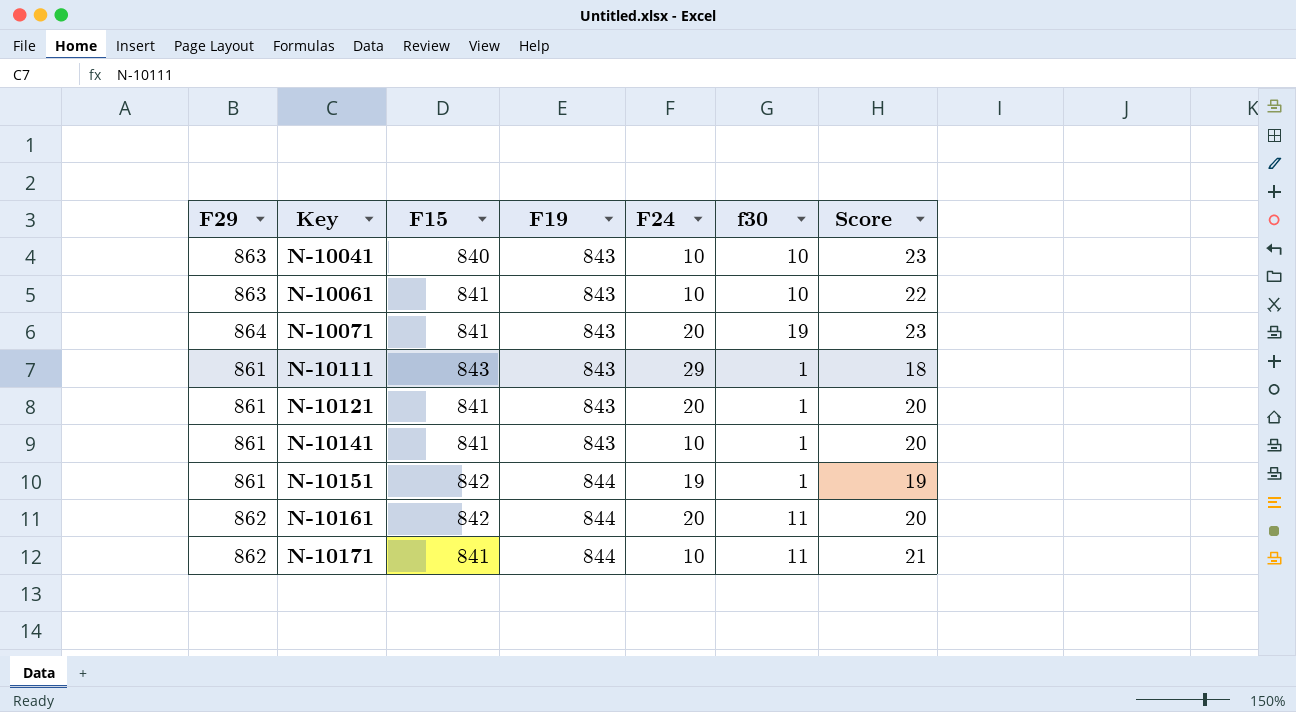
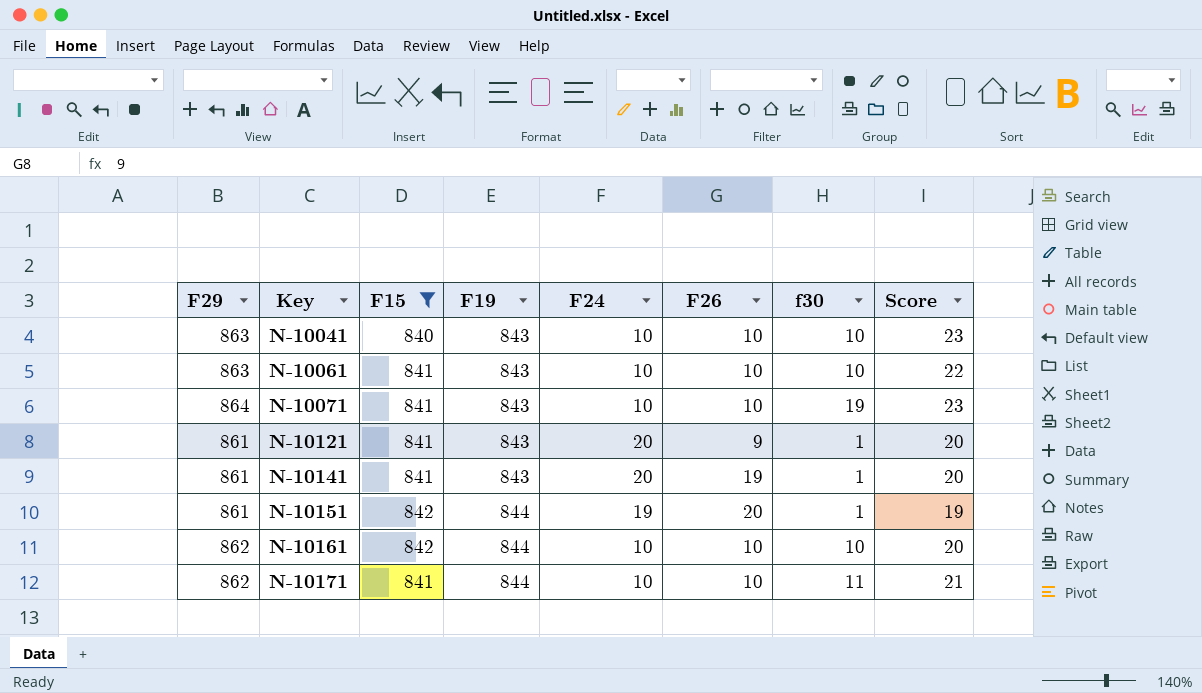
filter: none -> F15 != 843
column F26 | position: none -> 6
N-10071 | F24: 20 -> 10
N-10141 | F24: 10 -> 20
N-10161 | F24: 20 -> 10
N-10161 | f30: 11 -> 10

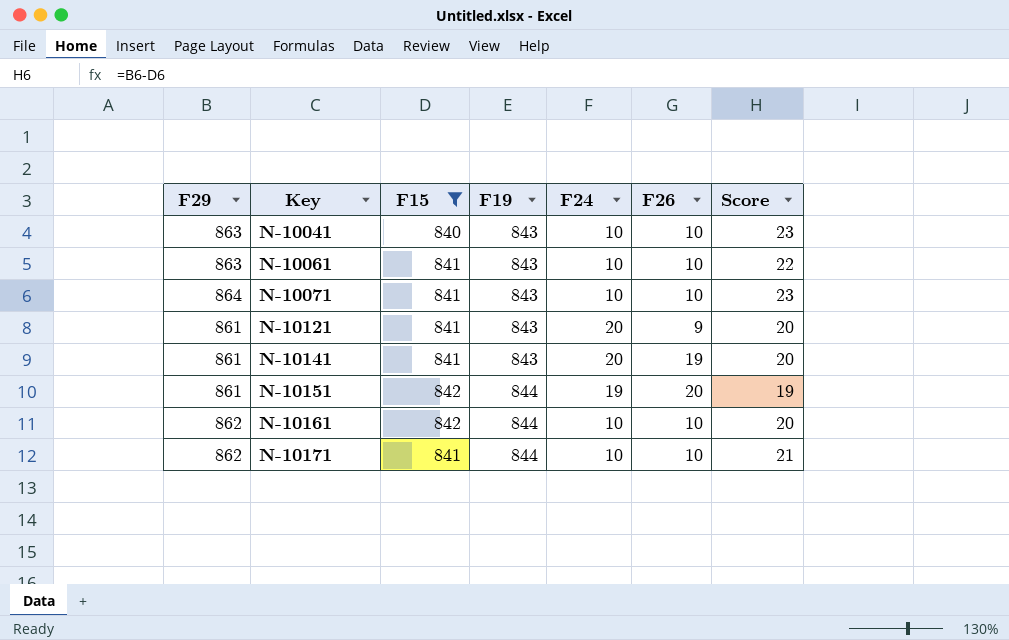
column f30 | position: 7 -> none

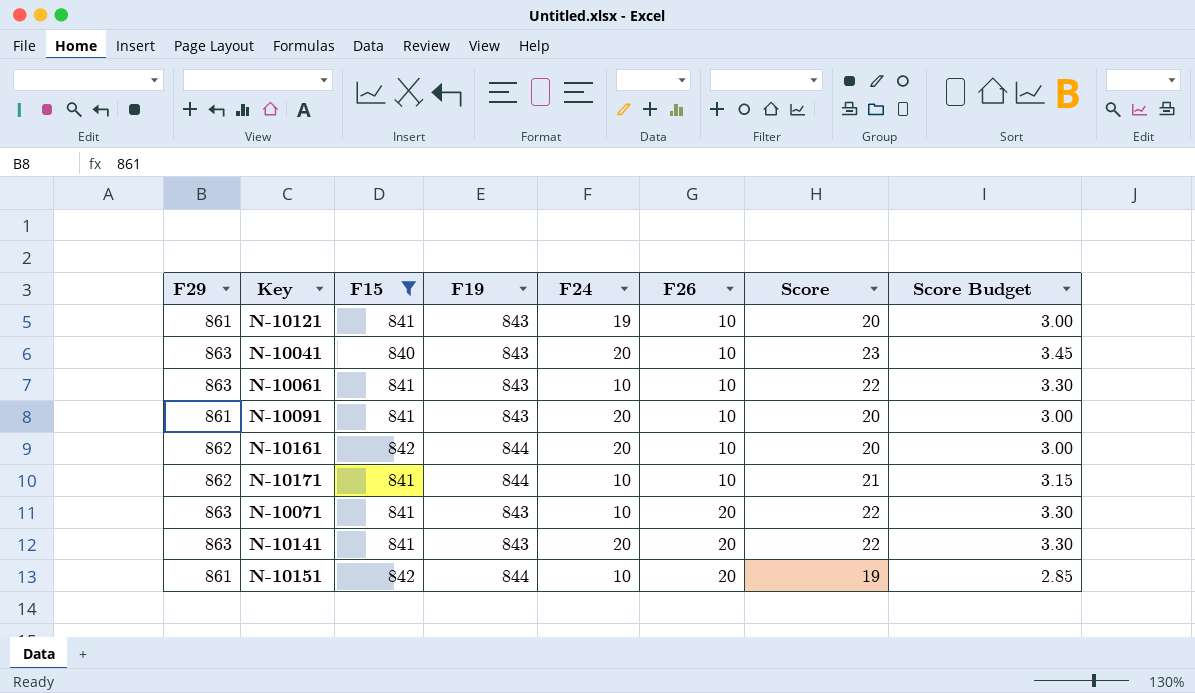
row order: Key ascending -> F26 ascending
column Score Budget | formula: none -> [Score] * 0.15
N-10121 | F24: 20 -> 19
N-10121 | F26: 9 -> 10
N-10041 | F24: 10 -> 20
row N-10091: none -> 861 | 841 | 843 | 20 | 10 | 20 | 3.00
N-10161 | F24: 10 -> 20
N-10071 | F29: 864 -> 863
N-10071 | F26: 10 -> 20
N-10071 | Score: 23 -> 22
N-10141 | F29: 861 -> 863
N-10141 | F26: 19 -> 20
N-10141 | Score: 20 -> 22
N-10151 | F24: 19 -> 10

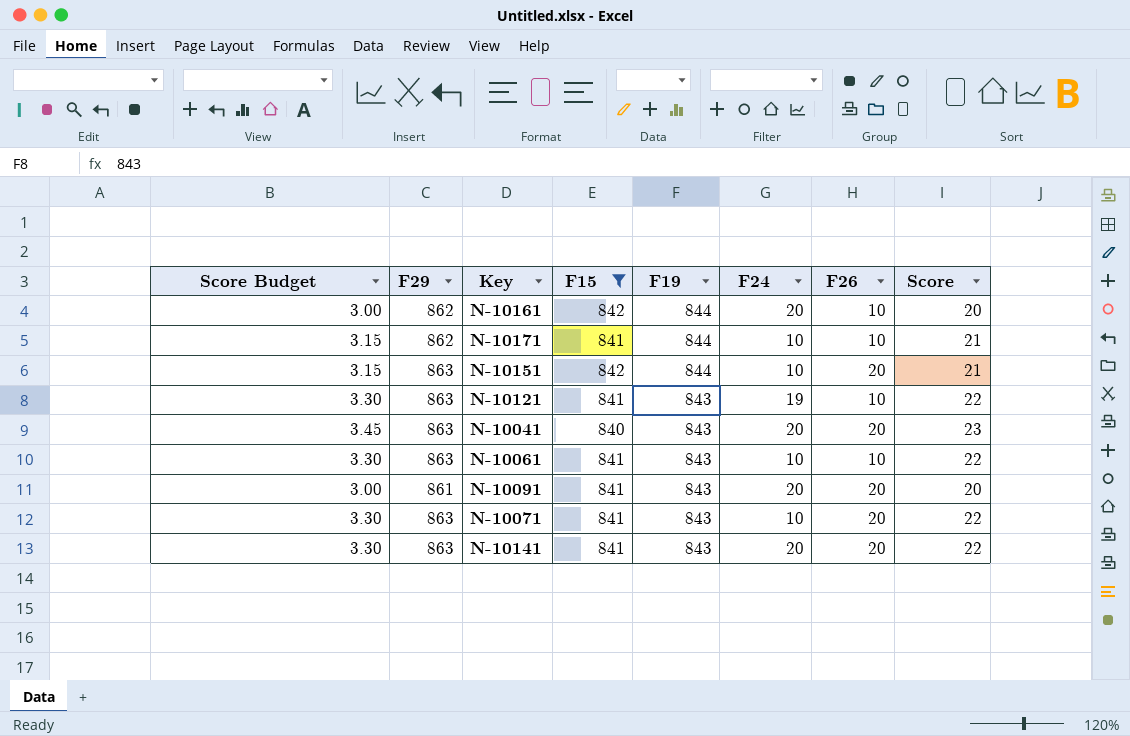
row order: F26 ascending -> F19 descending
column Score Budget | position: 8 -> 1
N-10151 | Score Budget: 2.85 -> 3.15
N-10151 | F29: 861 -> 863
N-10151 | Score: 19 -> 21
N-10121 | Score Budget: 3.00 -> 3.30
N-10121 | F29: 861 -> 863
N-10121 | Score: 20 -> 22
N-10041 | F26: 10 -> 20
N-10091 | F26: 10 -> 20

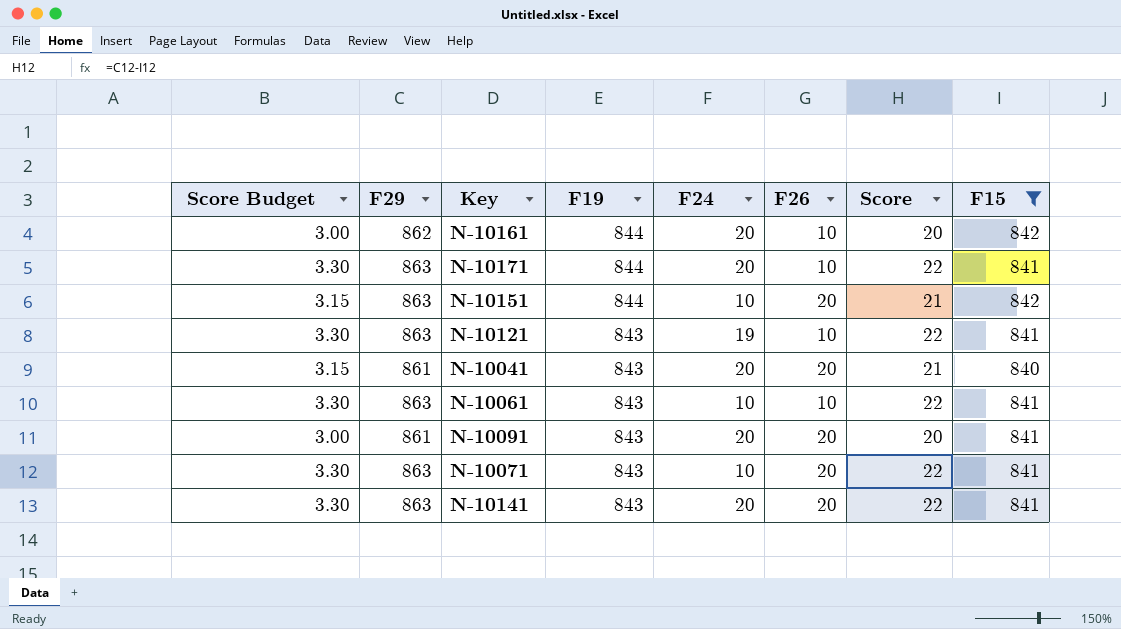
column F15 | position: 4 -> 8
N-10171 | Score Budget: 3.15 -> 3.30
N-10171 | F29: 862 -> 863
N-10171 | F24: 10 -> 20
N-10171 | Score: 21 -> 22
N-10041 | Score Budget: 3.45 -> 3.15
N-10041 | F29: 863 -> 861
N-10041 | Score: 23 -> 21

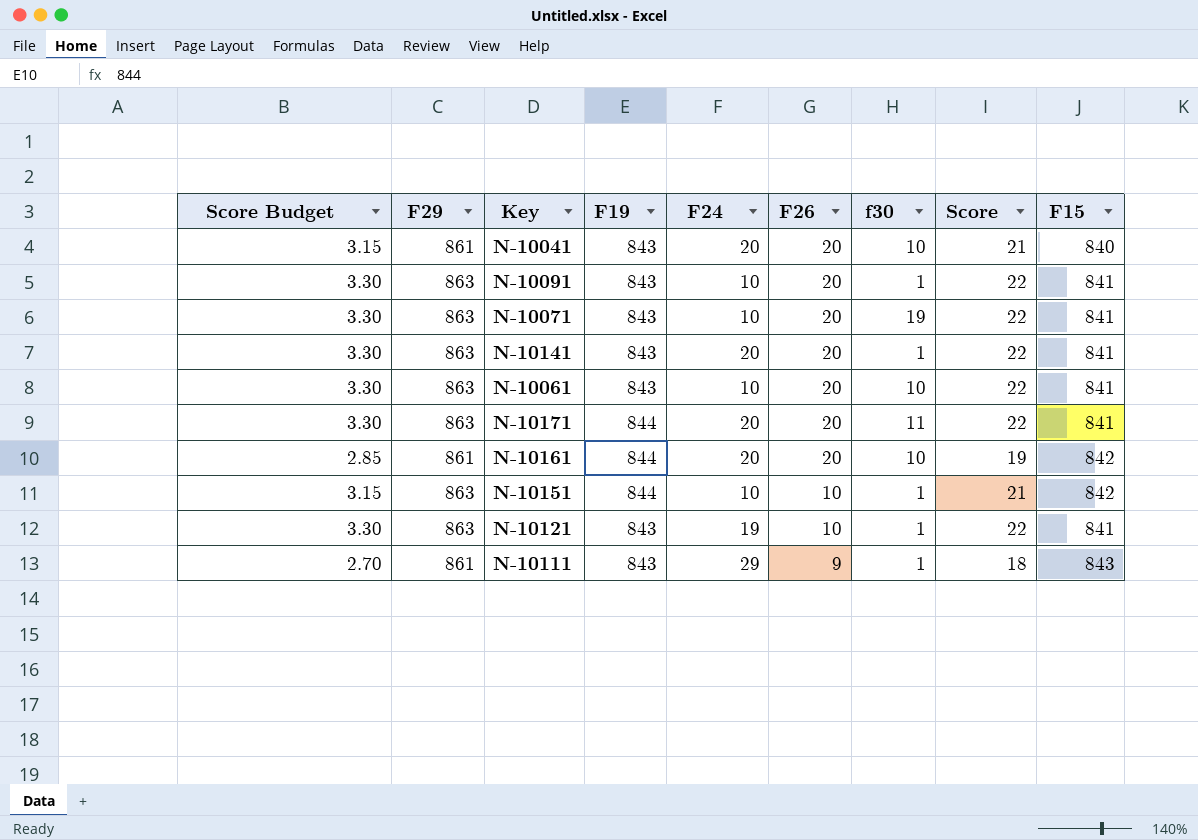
filter: F15 != 843 -> none
row order: F19 descending -> F26 descending
column f30 | position: none -> 7
N-10091 | Score Budget: 3.00 -> 3.30
N-10091 | F29: 861 -> 863
N-10091 | F24: 20 -> 10
N-10091 | Score: 20 -> 22
N-10061 | F26: 10 -> 20
N-10171 | F26: 10 -> 20
N-10161 | Score Budget: 3.00 -> 2.85
N-10161 | F29: 862 -> 861
N-10161 | F26: 10 -> 20
N-10161 | Score: 20 -> 19
N-10151 | F26: 20 -> 10

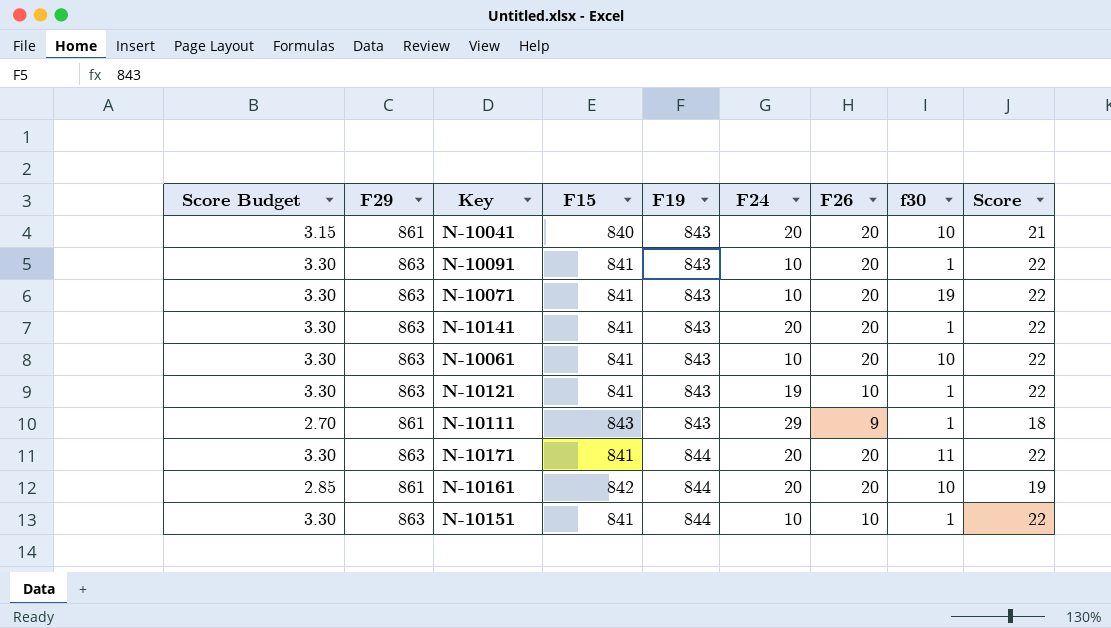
row order: F26 descending -> F19 ascending
column F15 | position: 9 -> 4
N-10151 | Score Budget: 3.15 -> 3.30
N-10151 | F15: 842 -> 841
N-10151 | Score: 21 -> 22

